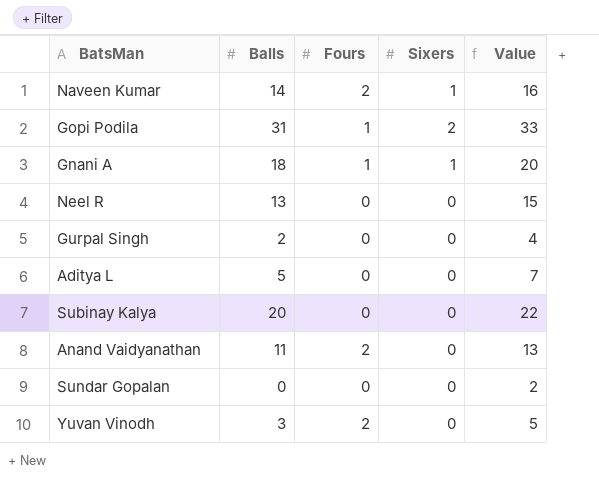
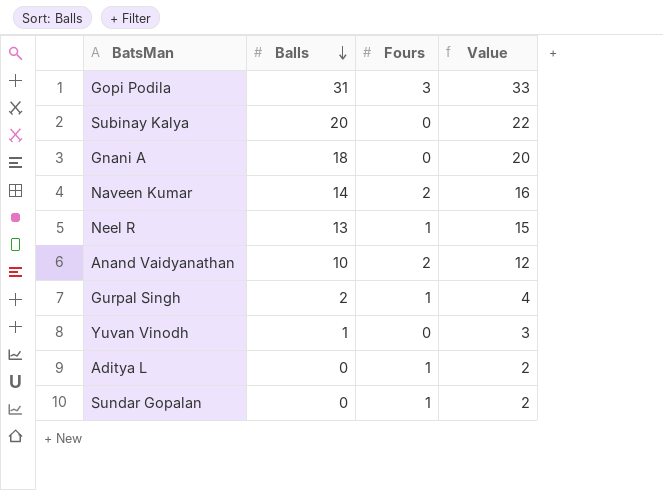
row order: none -> Balls descending
column Sixers | position: 4 -> none
Gopi Podila | Fours: 1 -> 3
Gnani A | Fours: 1 -> 0
Neel R | Fours: 0 -> 1
Anand Vaidyanathan | Balls: 11 -> 10
Anand Vaidyanathan | Value: 13 -> 12
Gurpal Singh | Fours: 0 -> 1
Yuvan Vinodh | Balls: 3 -> 1
Yuvan Vinodh | Fours: 2 -> 0
Yuvan Vinodh | Value: 5 -> 3
Aditya L | Balls: 5 -> 0
Aditya L | Fours: 0 -> 1
Aditya L | Value: 7 -> 2
Sundar Gopalan | Fours: 0 -> 1

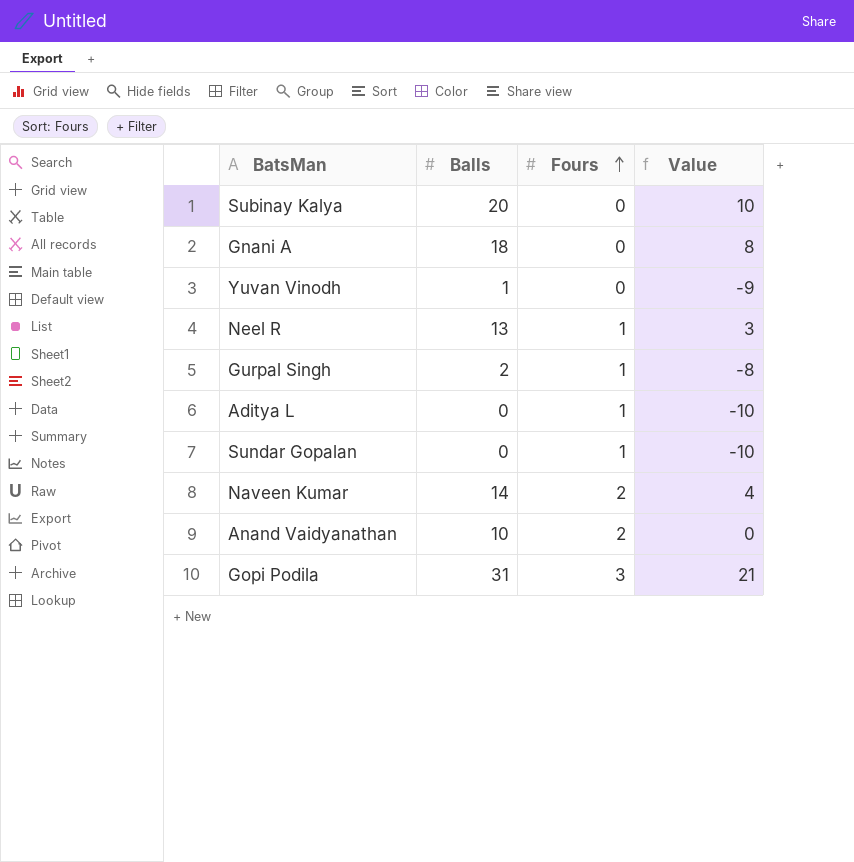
row order: Balls descending -> Fours ascending
column Value | formula: [Balls] + 2 -> [Balls] - 10

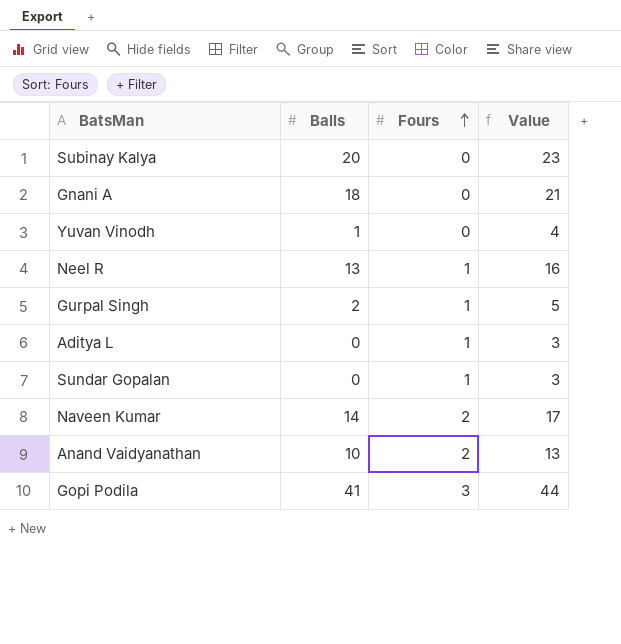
column Value | formula: [Balls] - 10 -> [Balls] + 3
Gopi Podila | Balls: 31 -> 41

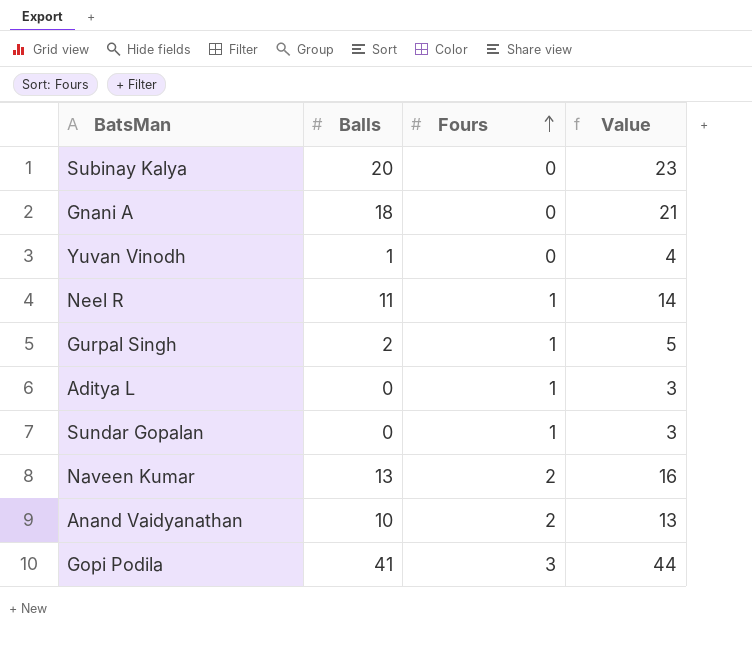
Neel R | Balls: 13 -> 11
Neel R | Value: 16 -> 14
Naveen Kumar | Balls: 14 -> 13
Naveen Kumar | Value: 17 -> 16

